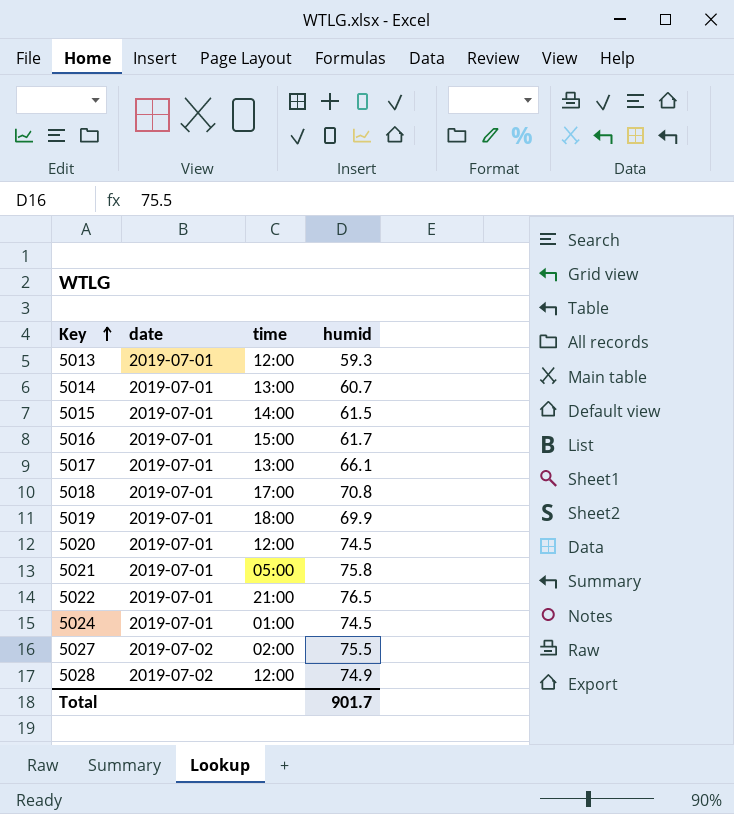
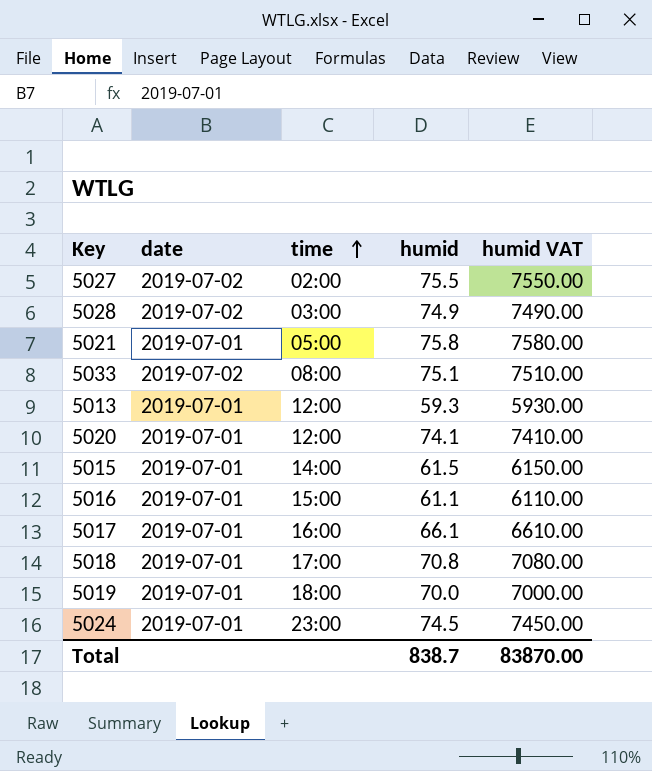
row order: Key ascending -> time ascending
column humid VAT | formula: none -> [humid] * 100
row 5014: 2019-07-01 | 13:00 | 60.7 -> none
row 5022: 2019-07-01 | 21:00 | 76.5 -> none
5028 | time: 12:00 -> 03:00
row 5033: none -> 2019-07-02 | 08:00 | 75.1 | 7510.00
5020 | humid: 74.5 -> 74.1
5016 | humid: 61.7 -> 61.1
5017 | time: 13:00 -> 16:00
5019 | humid: 69.9 -> 70.0
5024 | time: 01:00 -> 23:00
Total | humid: 901.7 -> 838.7

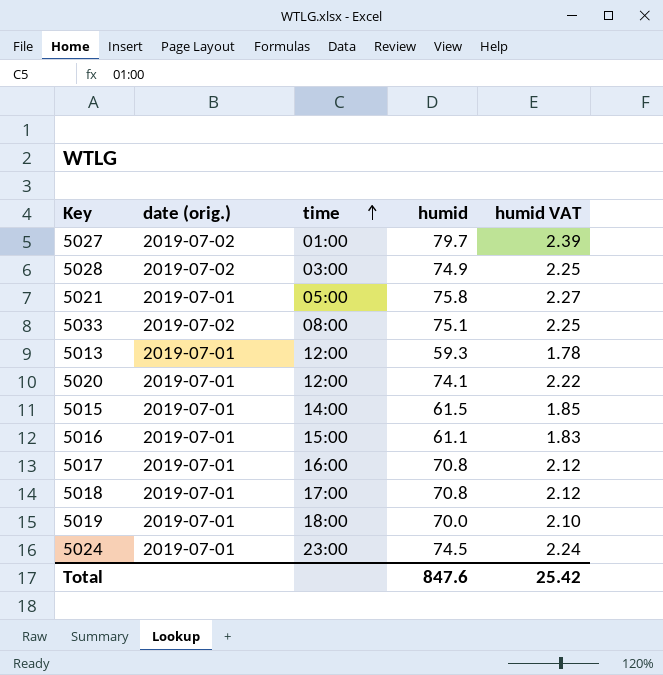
column name: date -> date (orig.)
column humid VAT | formula: [humid] * 100 -> [humid] * 0.03
5027 | time: 02:00 -> 01:00
5027 | humid: 75.5 -> 79.7
5017 | humid: 66.1 -> 70.8
Total | humid: 838.7 -> 847.6
Total | humid VAT: 83870.00 -> 25.42

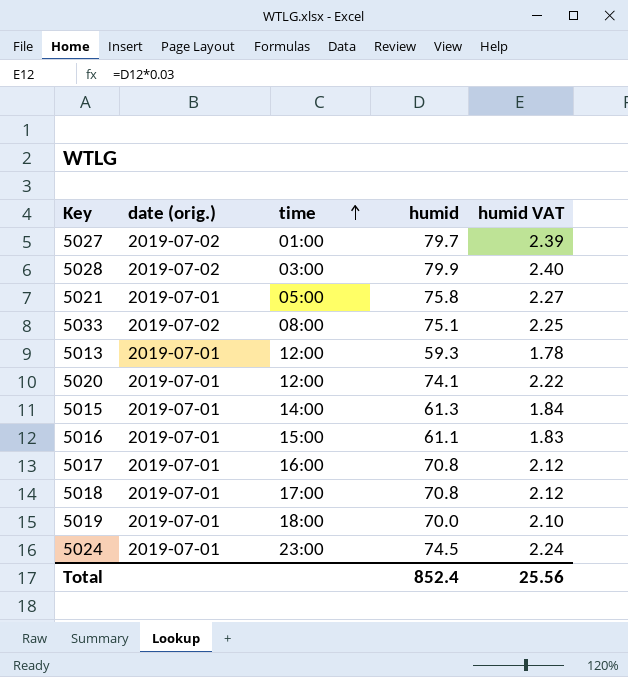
5028 | humid: 74.9 -> 79.9
5028 | humid VAT: 2.25 -> 2.40
5015 | humid: 61.5 -> 61.3
5015 | humid VAT: 1.85 -> 1.84
Total | humid: 847.6 -> 852.4
Total | humid VAT: 25.42 -> 25.56

